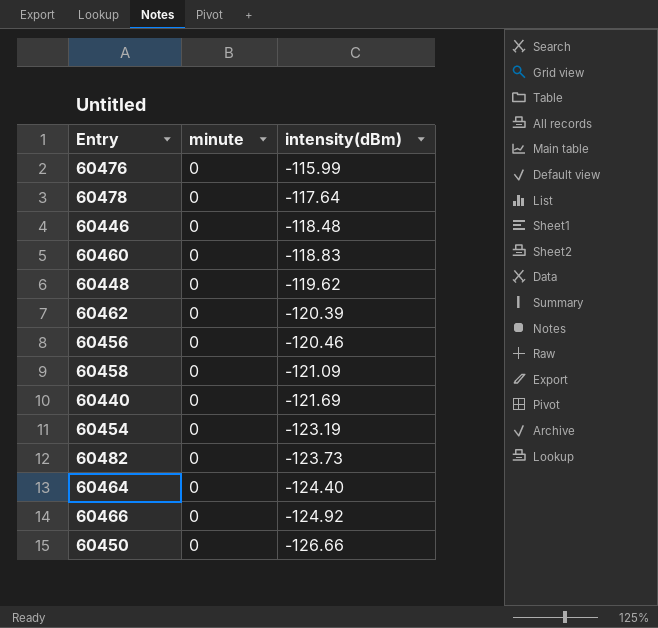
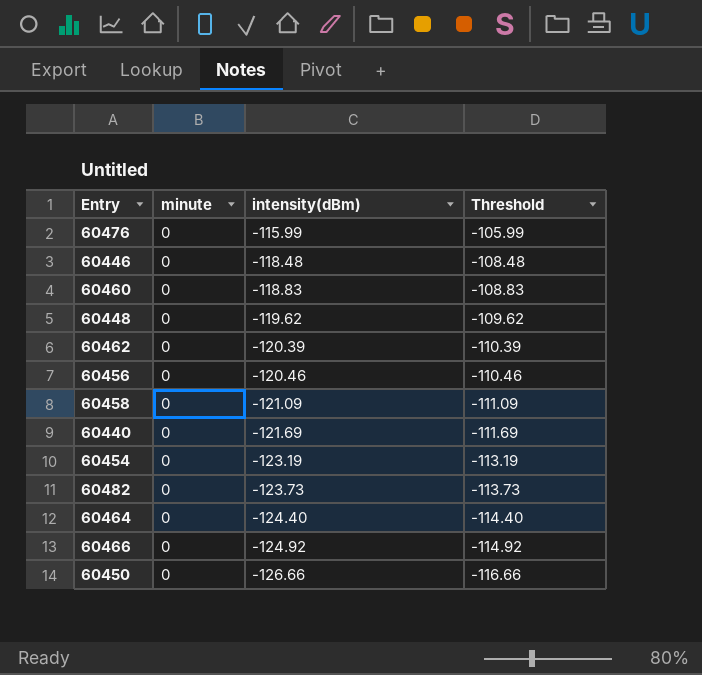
column Threshold | formula: none -> [intensity(dBm)] + 10
row 60478: 0 | -117.64 -> none

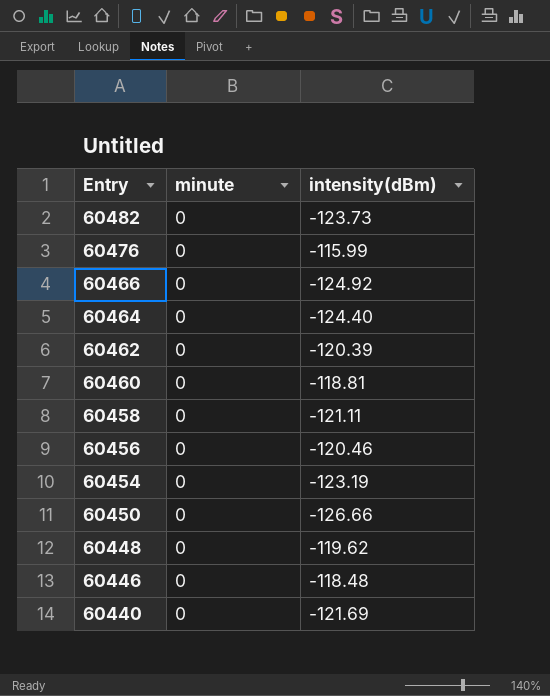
row order: intensity(dBm) descending -> Entry descending
column Threshold | formula: [intensity(dBm)] + 10 -> none
60460 | intensity(dBm): -118.83 -> -118.81
60458 | intensity(dBm): -121.09 -> -121.11

